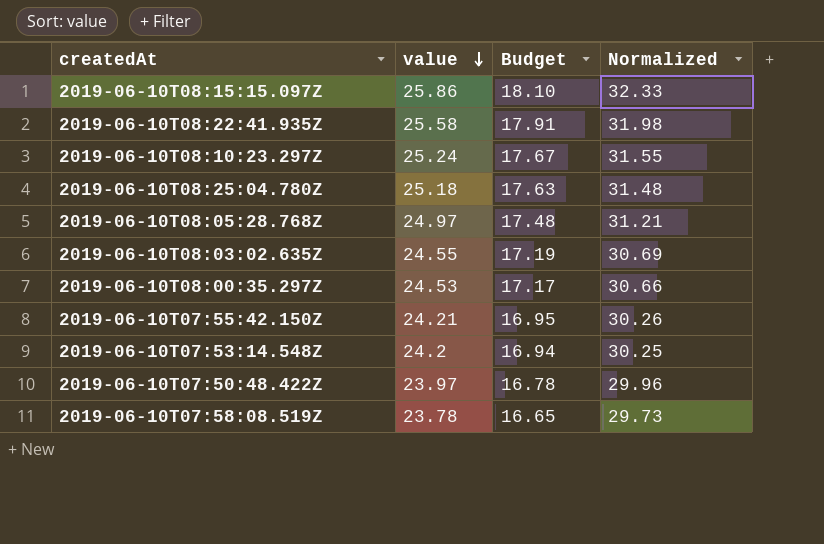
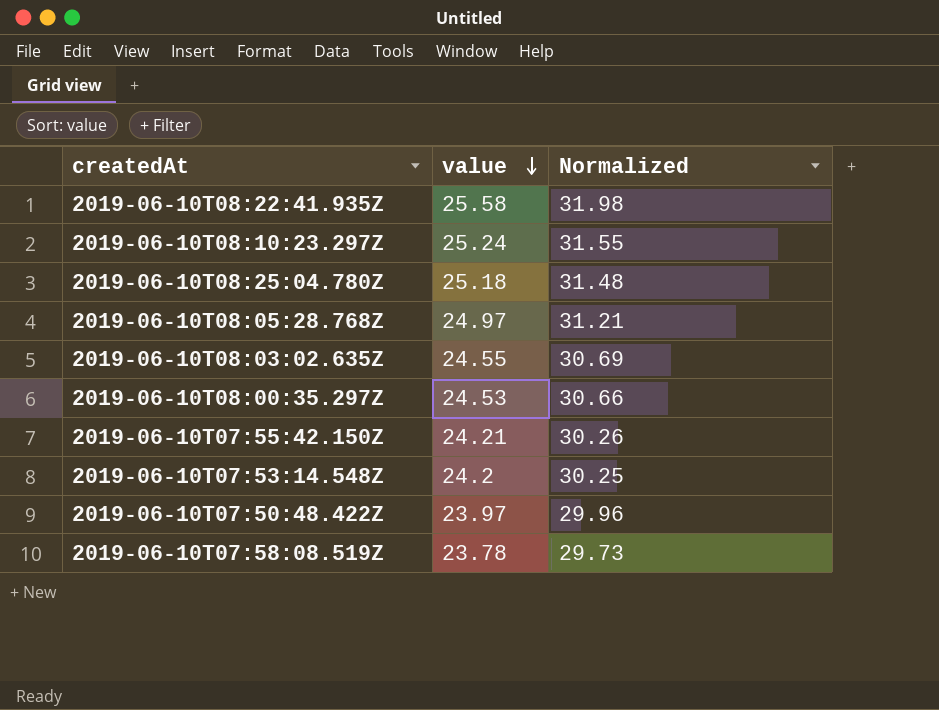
column Budget | formula: [value] * 0.7 -> none
row 2019-06-10T08:15:15.097Z: 25.86 | 18.10 | 32.33 -> none

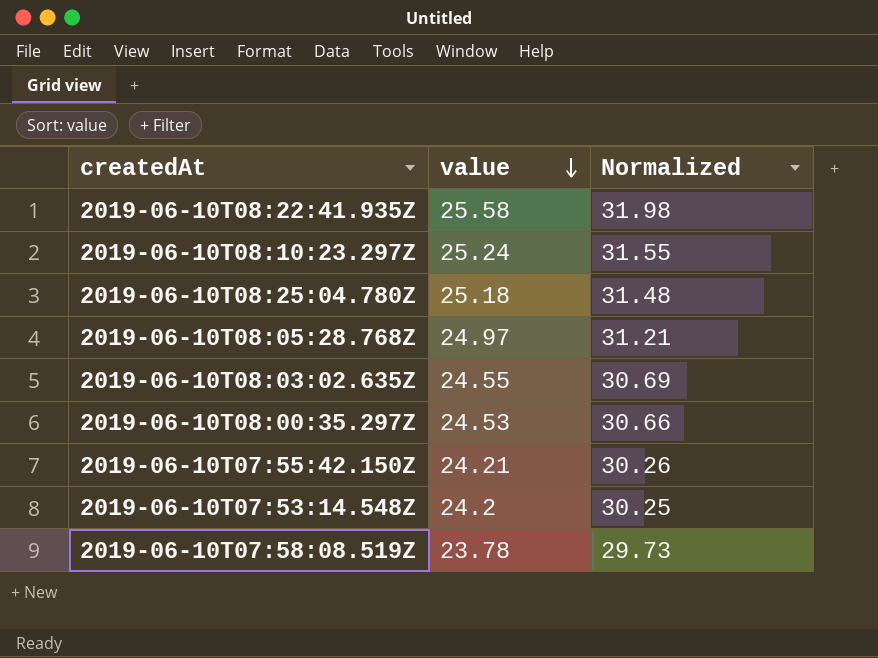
row 2019-06-10T07:50:48.422Z: 23.97 | 29.96 -> none

